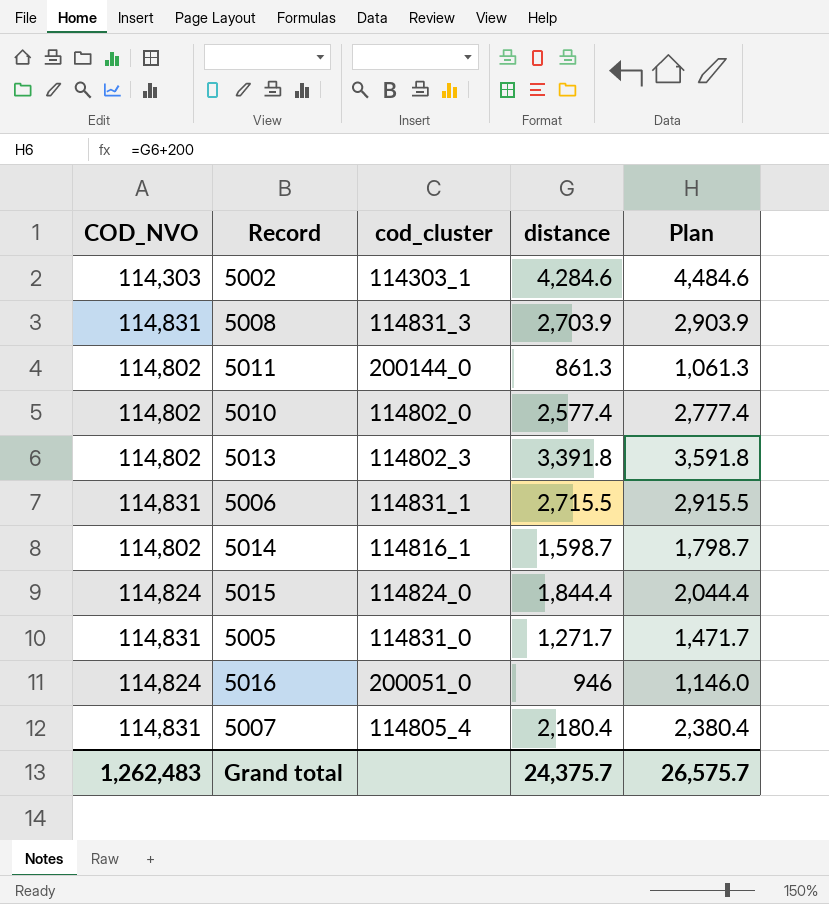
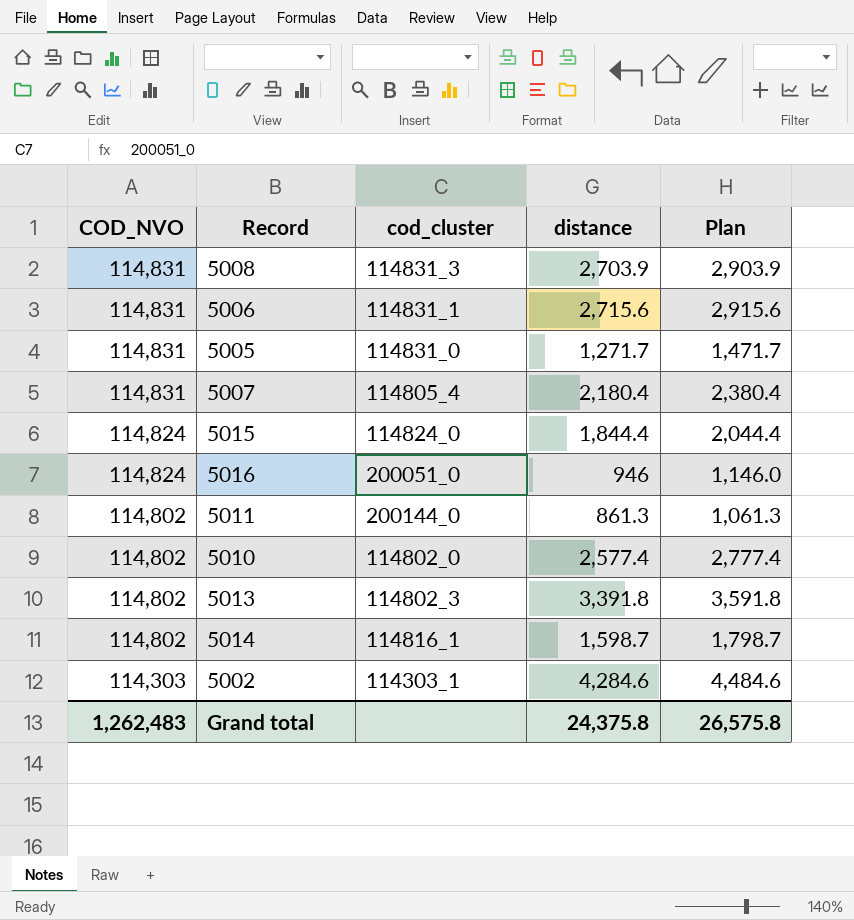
row order: none -> COD_NVO descending
5006 | distance: 2,715.5 -> 2,715.6
5006 | Plan: 2,915.5 -> 2,915.6
Grand total | distance: 24,375.7 -> 24,375.8
Grand total | Plan: 26,575.7 -> 26,575.8

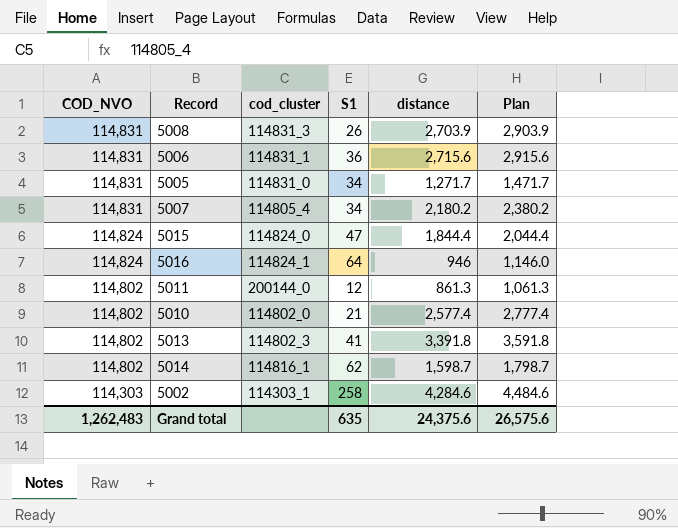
column S1 | position: none -> 4
5007 | distance: 2,180.4 -> 2,180.2
5007 | Plan: 2,380.4 -> 2,380.2
5016 | cod_cluster: 200051_0 -> 114824_1
Grand total | distance: 24,375.8 -> 24,375.6
Grand total | Plan: 26,575.8 -> 26,575.6

